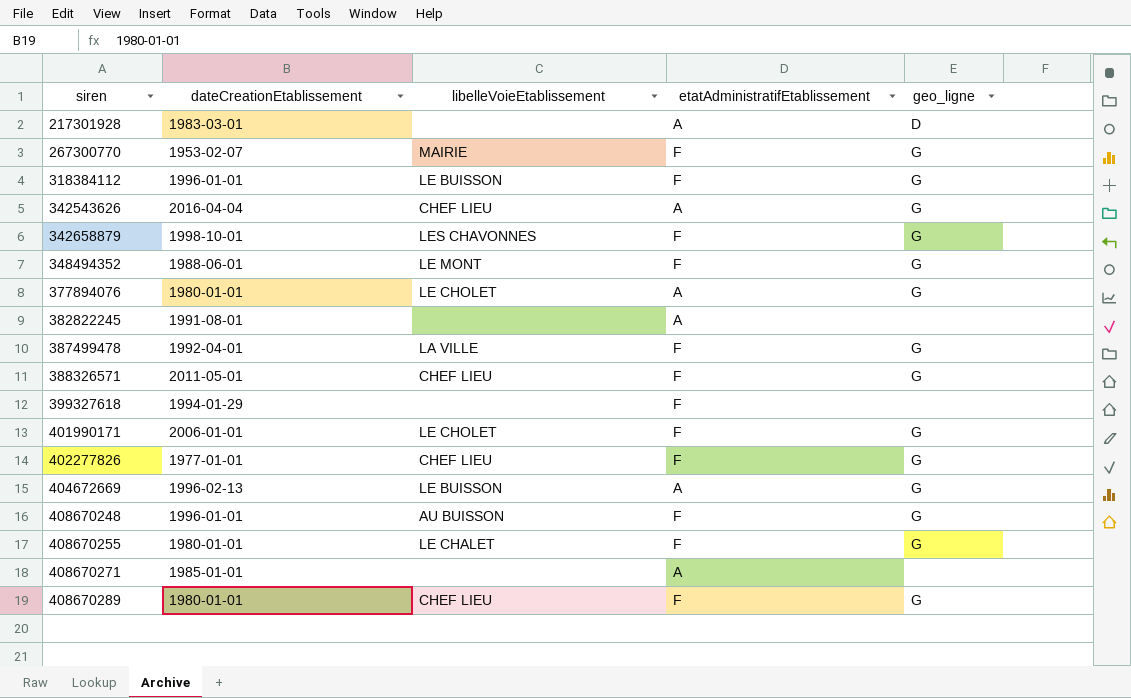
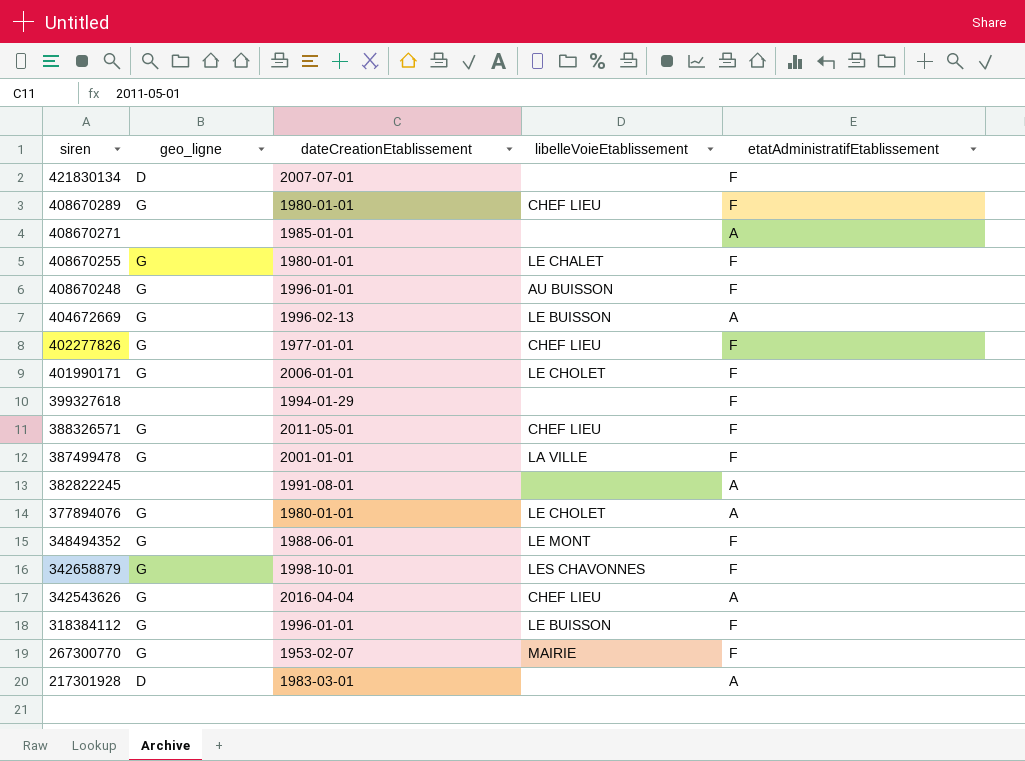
row order: siren ascending -> siren descending
column geo_ligne | position: 5 -> 2
row 421830134: none -> D | 2007-07-01 | none | F
387499478 | dateCreationEtablissement: 1992-04-01 -> 2001-01-01

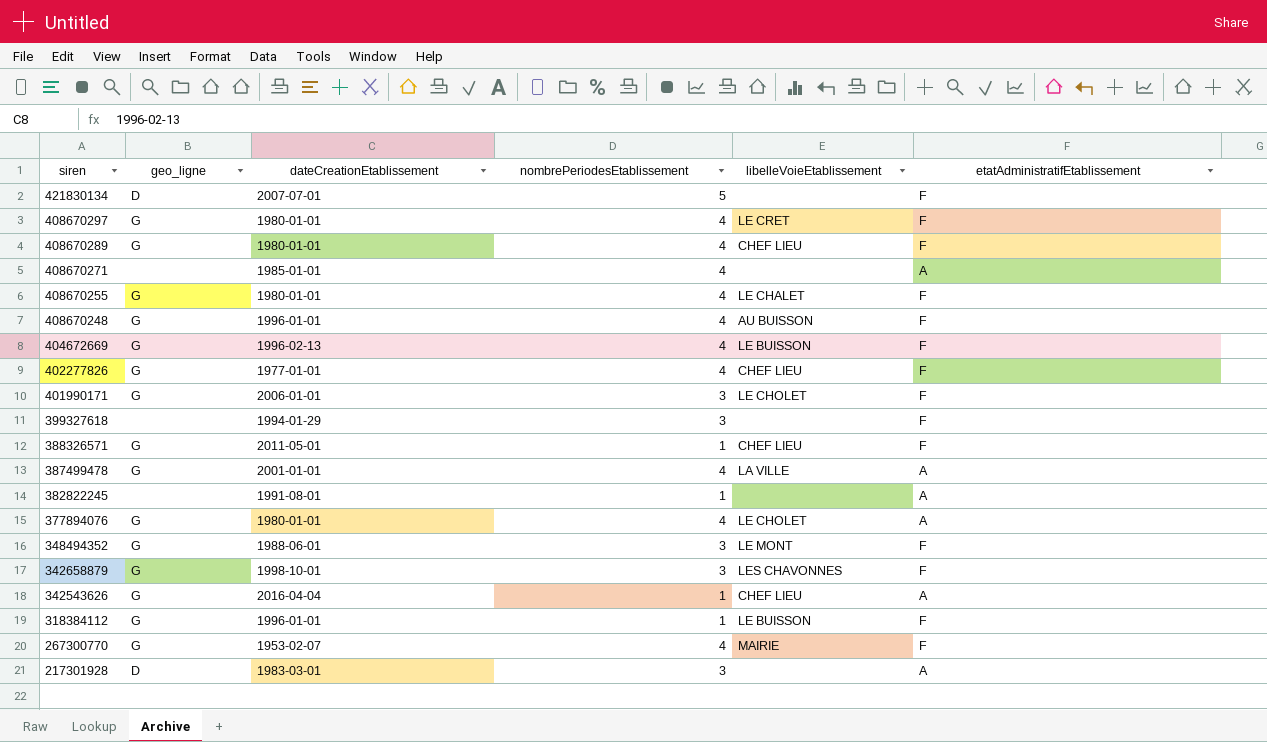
column nombrePeriodesEtablissement | position: none -> 4
row 408670297: none -> G | 1980-01-01 | 4 | LE CRET | F
404672669 | etatAdministratifEtablissement: A -> F
387499478 | etatAdministratifEtablissement: F -> A

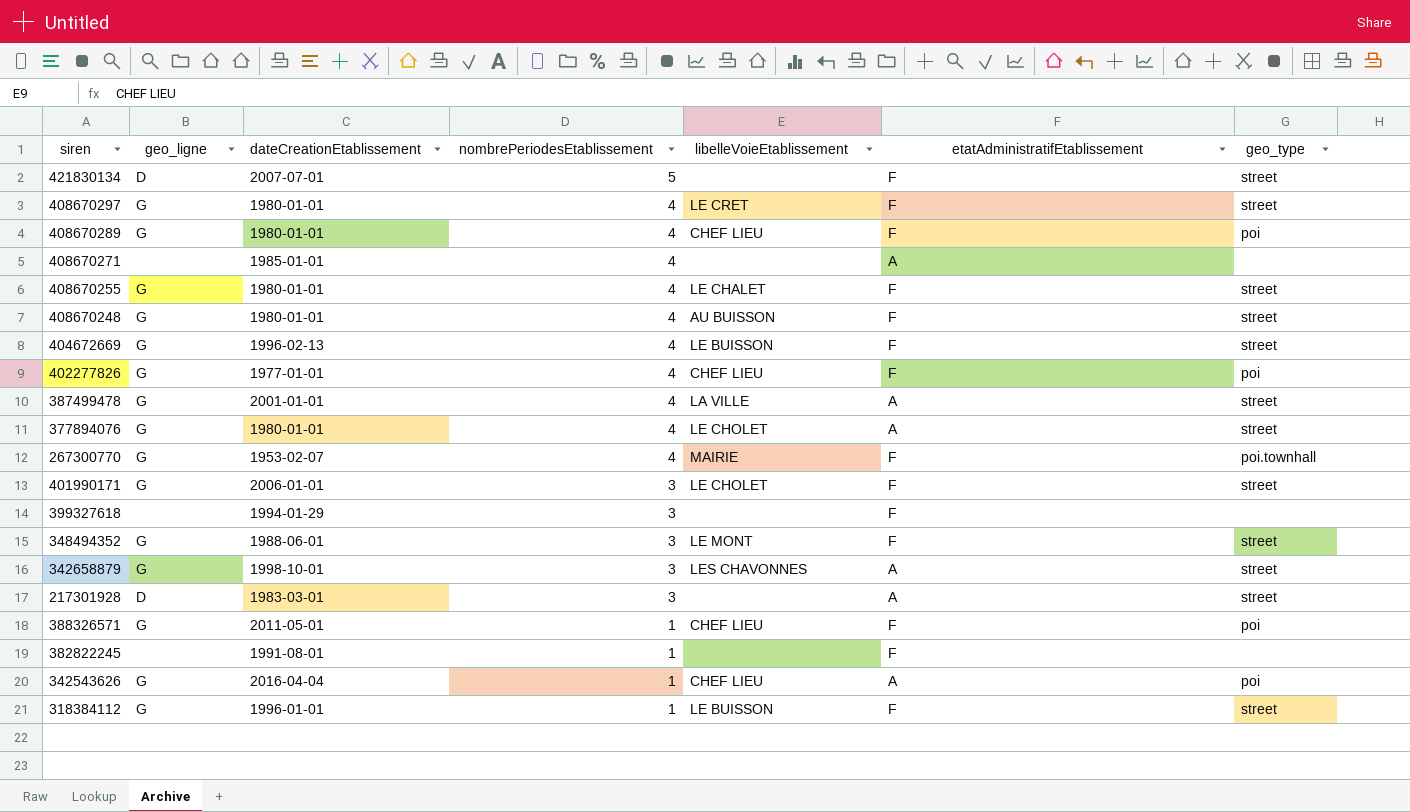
row order: siren descending -> nombrePeriodesEtablissement descending
column geo_type | position: none -> 7
408670248 | dateCreationEtablissement: 1996-01-01 -> 1980-01-01
342658879 | etatAdministratifEtablissement: F -> A
382822245 | etatAdministratifEtablissement: A -> F

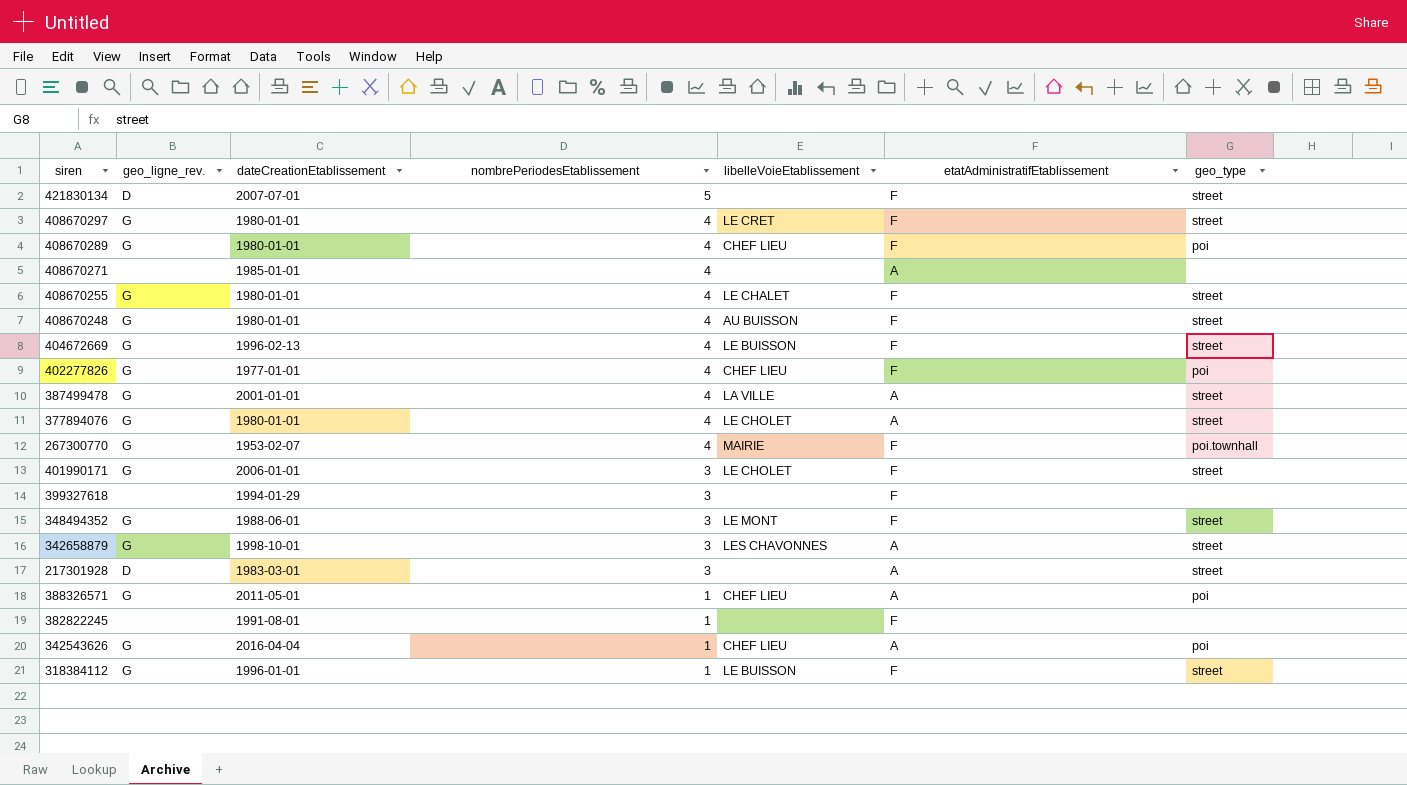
column name: geo_ligne -> geo_ligne_rev.
388326571 | etatAdministratifEtablissement: F -> A

